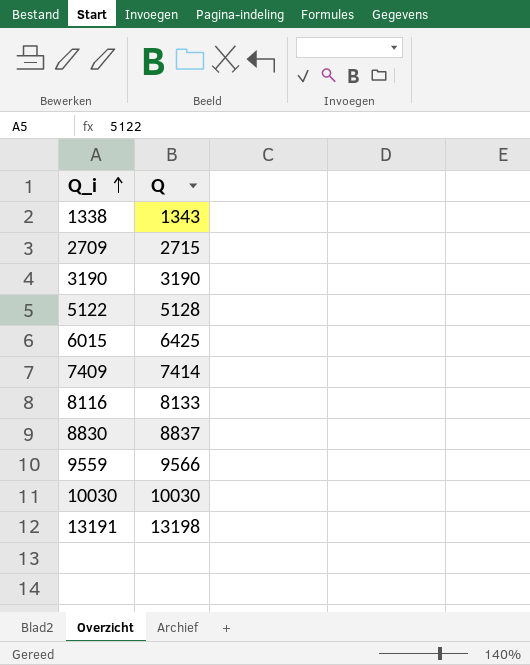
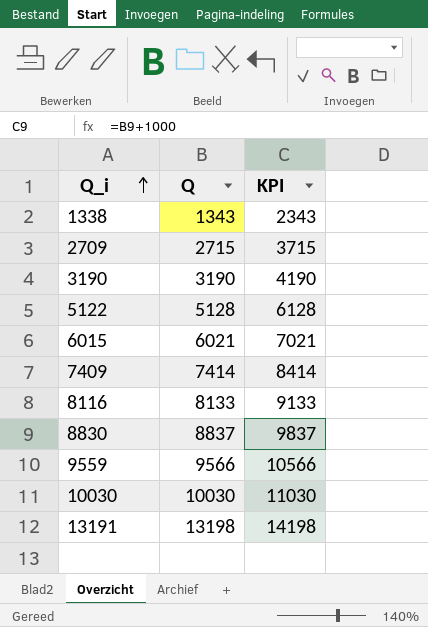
column KPI | formula: none -> [Q] + 1000
6015 | Q: 6425 -> 6021

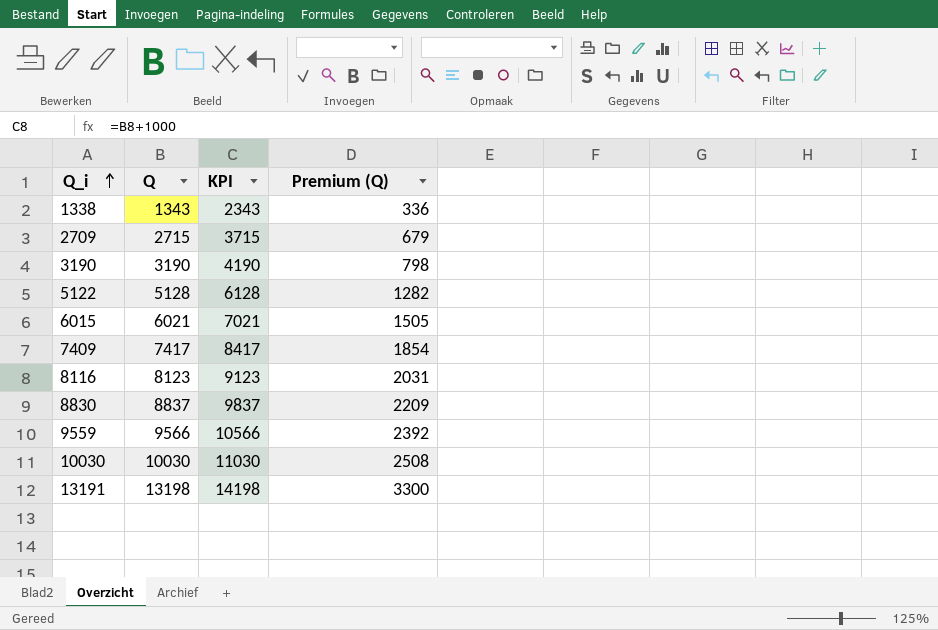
column Premium (Q) | formula: none -> [Q] * 0.25
7409 | Q: 7414 -> 7417
7409 | KPI: 8414 -> 8417
8116 | Q: 8133 -> 8123
8116 | KPI: 9133 -> 9123

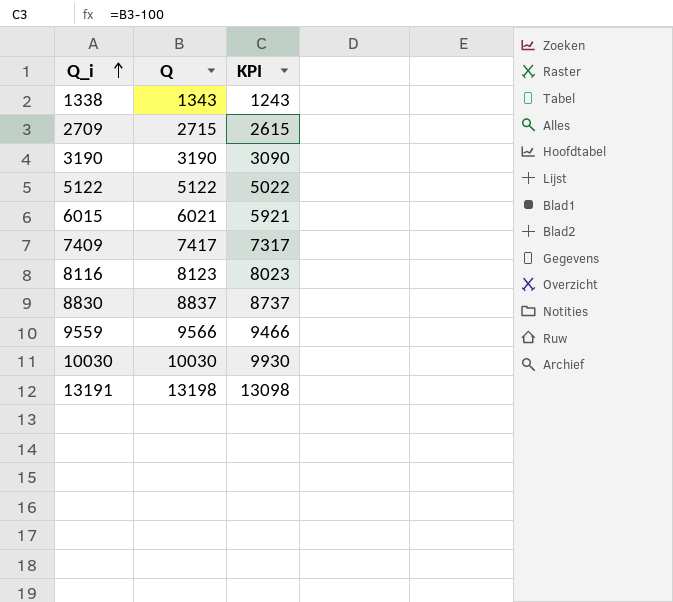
column Premium (Q) | formula: [Q] * 0.25 -> none
column KPI | formula: [Q] + 1000 -> [Q] - 100
5122 | Q: 5128 -> 5122

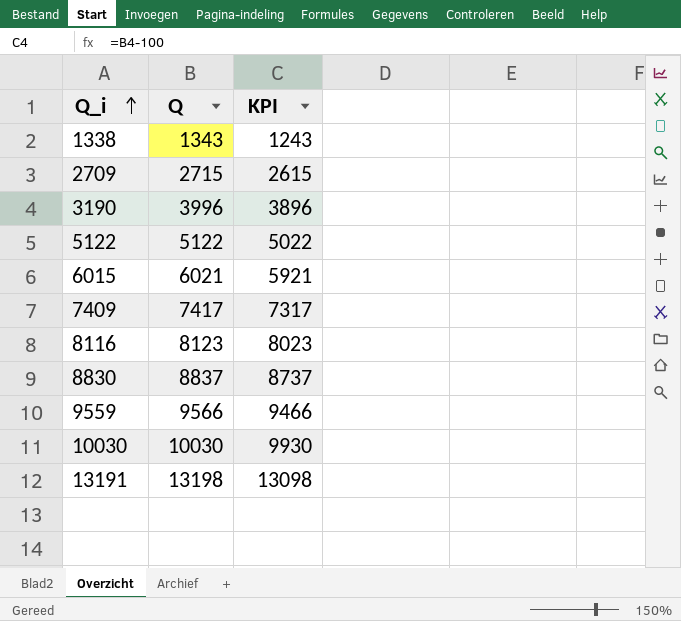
3190 | Q: 3190 -> 3996
3190 | KPI: 3090 -> 3896

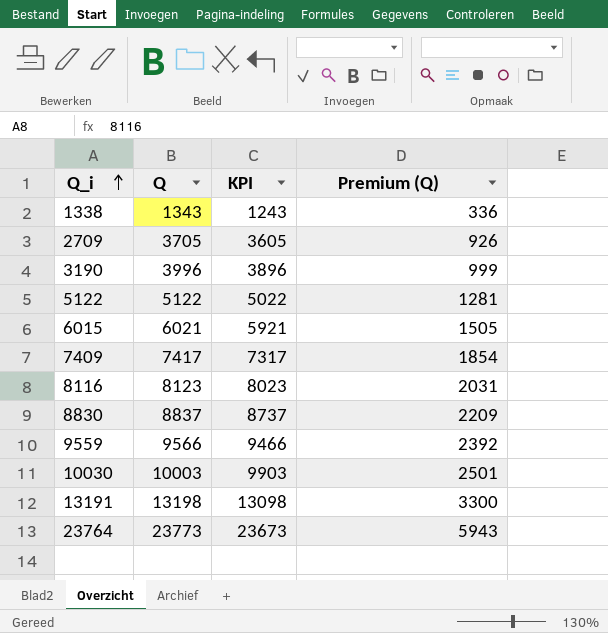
column Premium (Q) | formula: none -> [Q] * 0.25
2709 | Q: 2715 -> 3705
2709 | KPI: 2615 -> 3605
10030 | Q: 10030 -> 10003
10030 | KPI: 9930 -> 9903
row 23764: none -> 23773 | 23673 | 5943

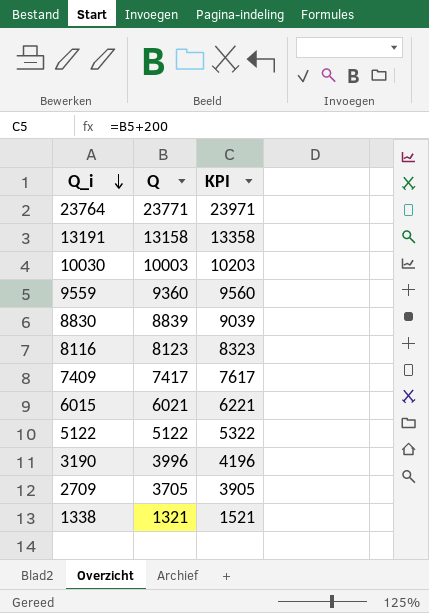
row order: Q_i ascending -> Q_i descending
column Premium (Q) | formula: [Q] * 0.25 -> none
column KPI | formula: [Q] - 100 -> [Q] + 200
23764 | Q: 23773 -> 23771
13191 | Q: 13198 -> 13158
9559 | Q: 9566 -> 9360
8830 | Q: 8837 -> 8839
1338 | Q: 1343 -> 1321

